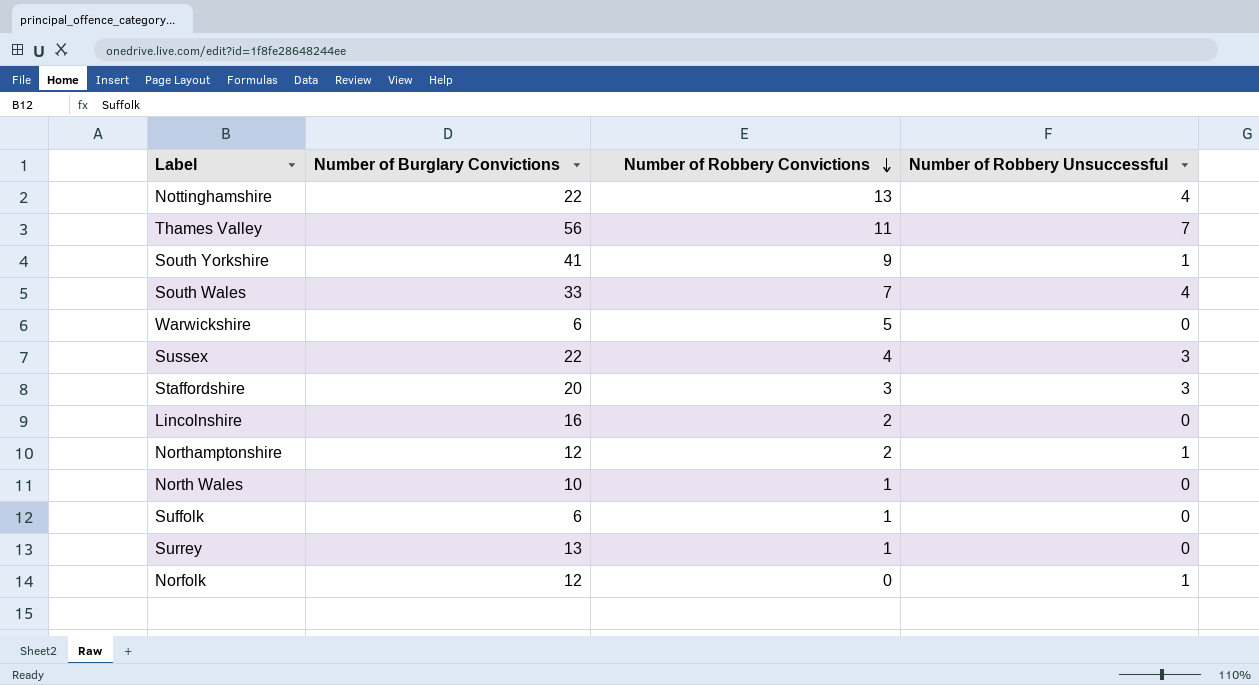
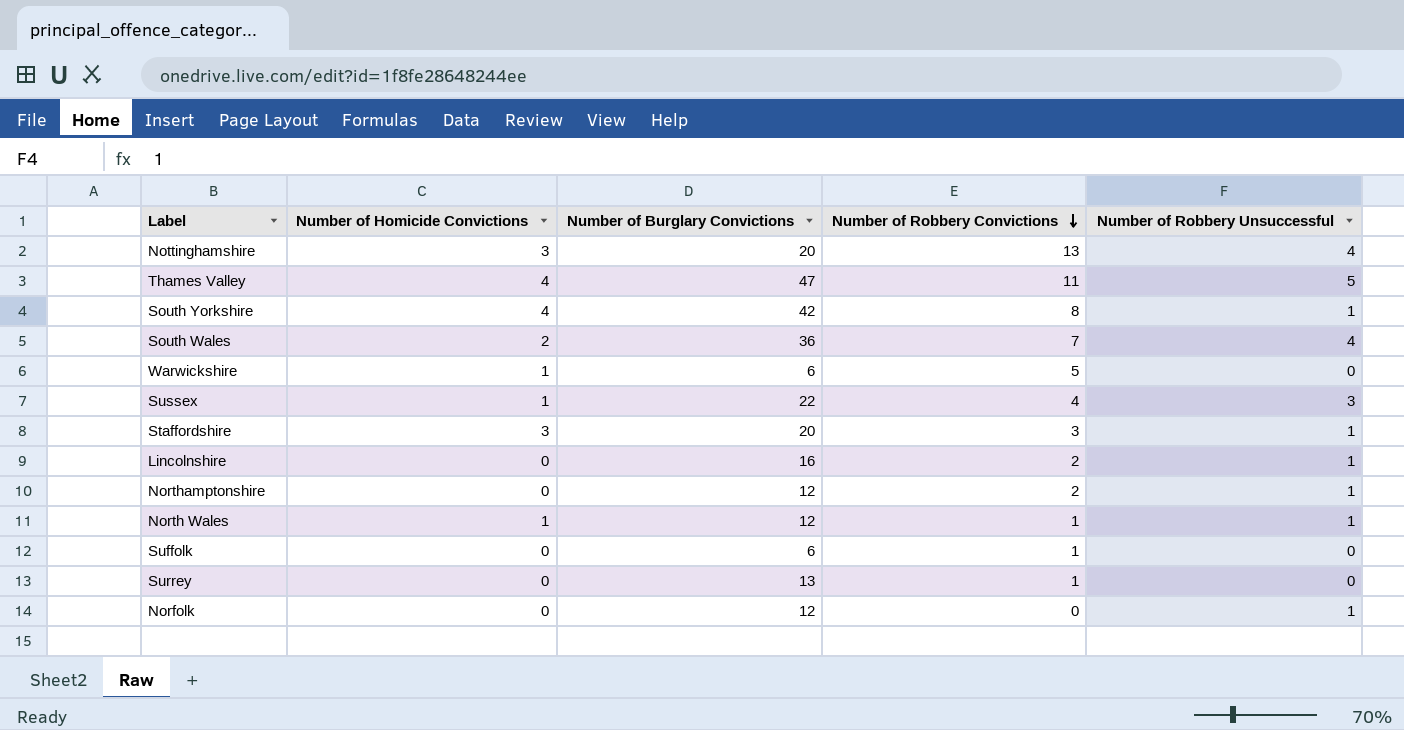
column Number of Homicide Convictions | position: none -> 2
Nottinghamshire | Number of Burglary Convictions: 22 -> 20
Thames Valley | Number of Burglary Convictions: 56 -> 47
Thames Valley | Number of Robbery Unsuccessful: 7 -> 5
South Yorkshire | Number of Burglary Convictions: 41 -> 42
South Yorkshire | Number of Robbery Convictions: 9 -> 8
South Wales | Number of Burglary Convictions: 33 -> 36
Staffordshire | Number of Robbery Unsuccessful: 3 -> 1
Lincolnshire | Number of Robbery Unsuccessful: 0 -> 1
North Wales | Number of Burglary Convictions: 10 -> 12
North Wales | Number of Robbery Unsuccessful: 0 -> 1

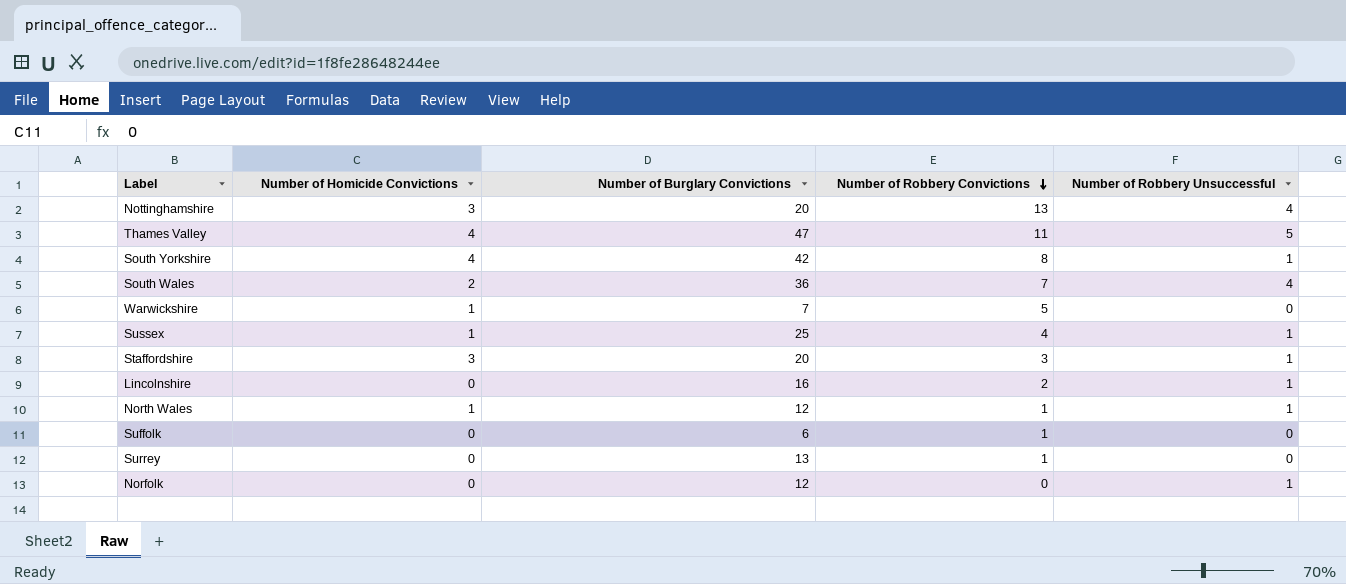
row Northamptonshire: 0 | 12 | 2 | 1 -> none
Warwickshire | Number of Burglary Convictions: 6 -> 7
Sussex | Number of Burglary Convictions: 22 -> 25
Sussex | Number of Robbery Unsuccessful: 3 -> 1

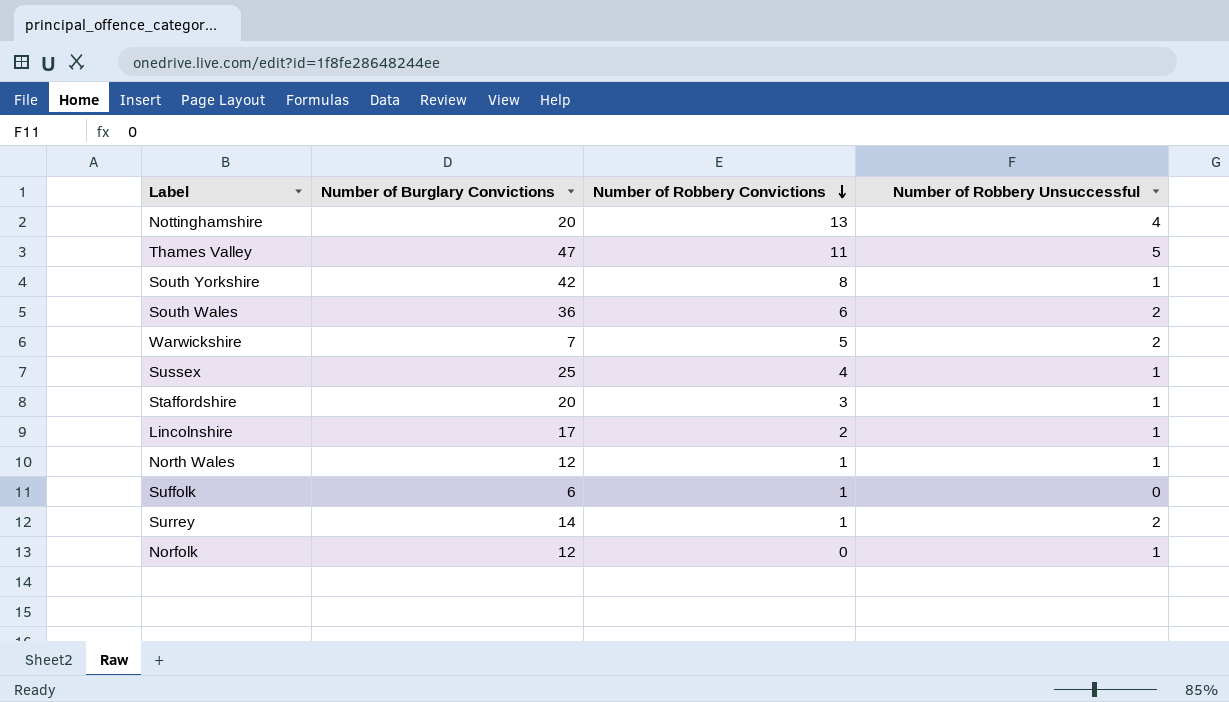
column Number of Homicide Convictions | position: 2 -> none
South Wales | Number of Robbery Convictions: 7 -> 6
South Wales | Number of Robbery Unsuccessful: 4 -> 2
Warwickshire | Number of Robbery Unsuccessful: 0 -> 2
Lincolnshire | Number of Burglary Convictions: 16 -> 17
Surrey | Number of Burglary Convictions: 13 -> 14
Surrey | Number of Robbery Unsuccessful: 0 -> 2

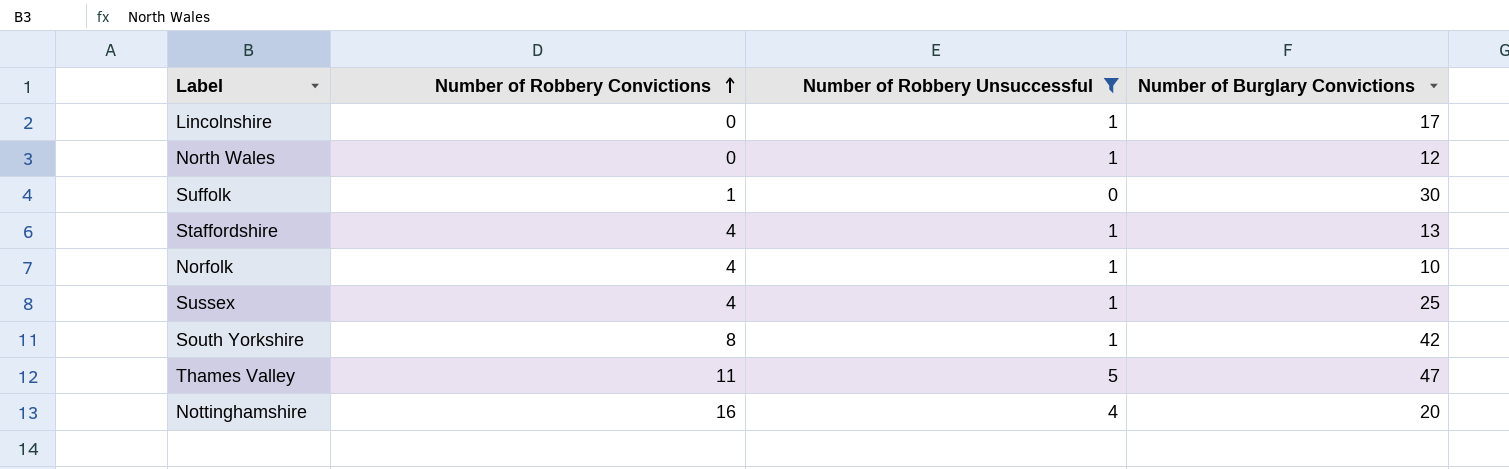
filter: none -> Number of Robbery Unsuccessful != 2
row order: Number of Robbery Convictions descending -> Number of Robbery Convictions ascending
column Number of Burglary Convictions | position: 2 -> 4
Lincolnshire | Number of Robbery Convictions: 2 -> 0
North Wales | Number of Robbery Convictions: 1 -> 0
Suffolk | Number of Burglary Convictions: 6 -> 30
Staffordshire | Number of Robbery Convictions: 3 -> 4
Staffordshire | Number of Burglary Convictions: 20 -> 13
Norfolk | Number of Robbery Convictions: 0 -> 4
Norfolk | Number of Burglary Convictions: 12 -> 10
Nottinghamshire | Number of Robbery Convictions: 13 -> 16

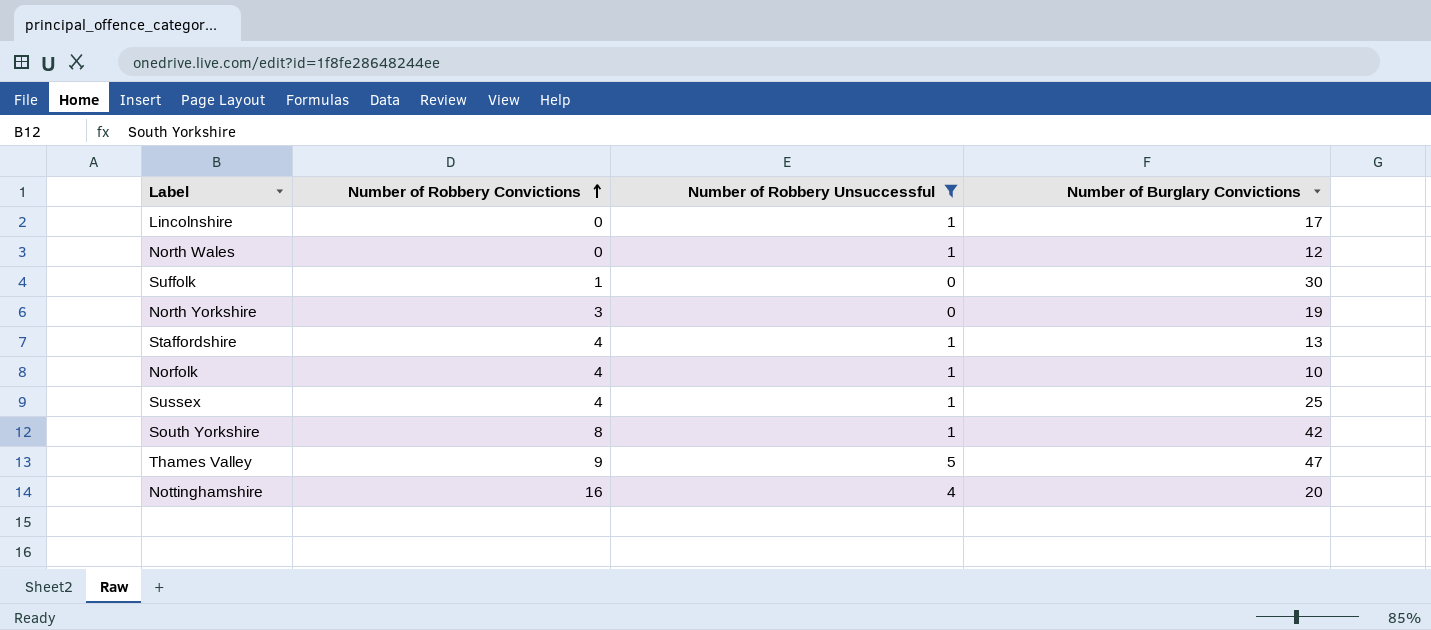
row North Yorkshire: none -> 3 | 0 | 19
Thames Valley | Number of Robbery Convictions: 11 -> 9

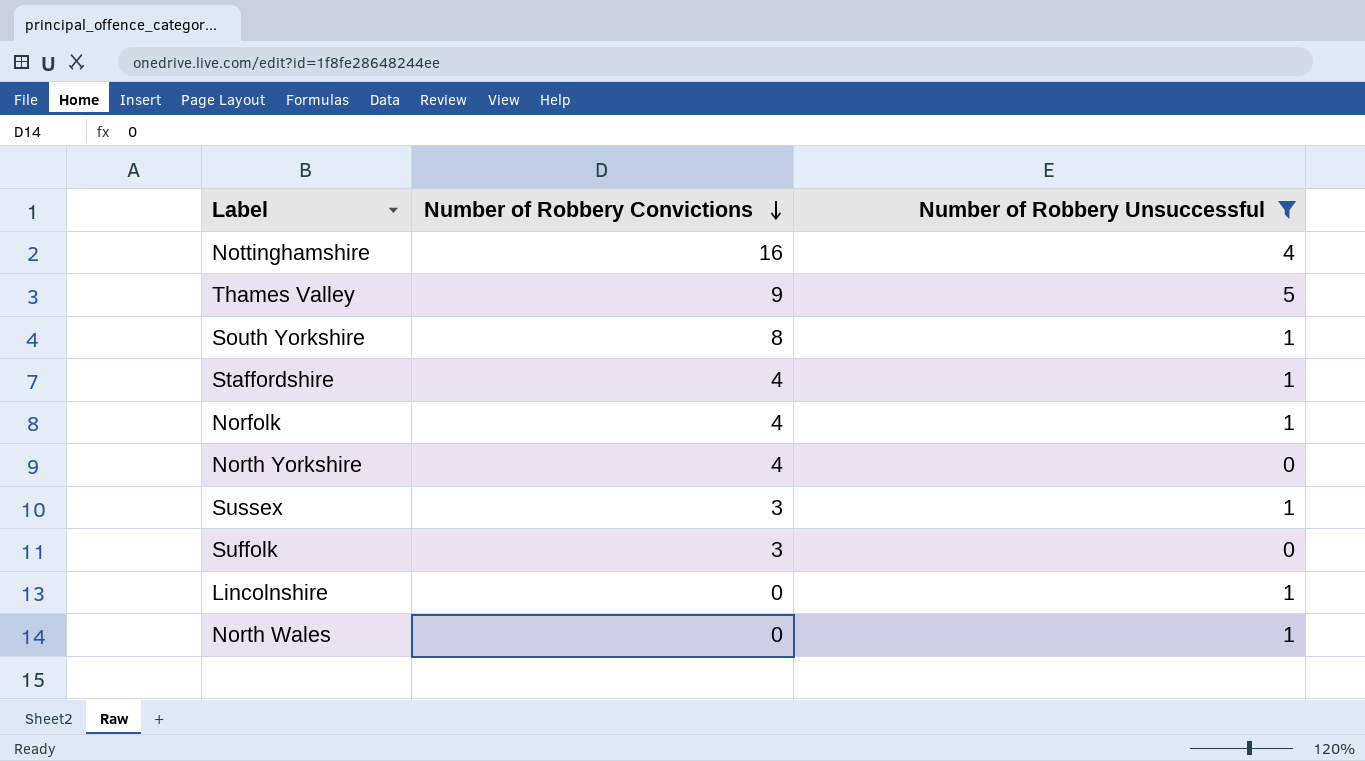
row order: Number of Robbery Convictions ascending -> Number of Robbery Convictions descending
column Number of Burglary Convictions | position: 4 -> none
North Yorkshire | Number of Robbery Convictions: 3 -> 4
Sussex | Number of Robbery Convictions: 4 -> 3
Suffolk | Number of Robbery Convictions: 1 -> 3

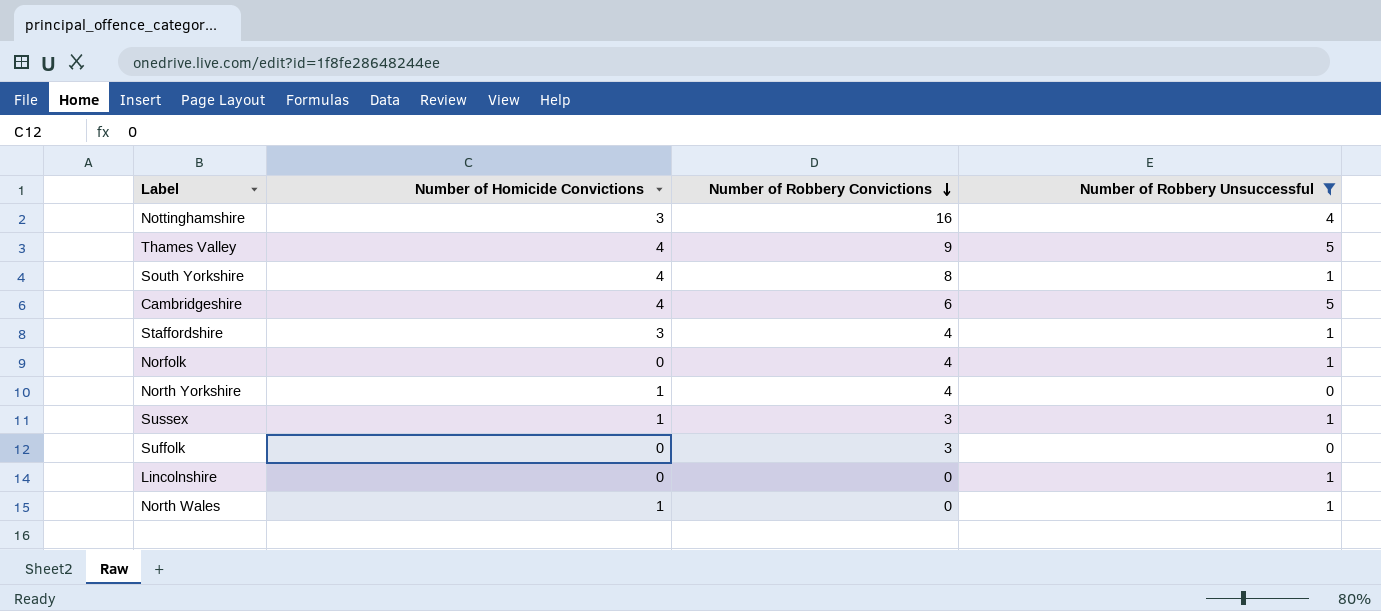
column Number of Homicide Convictions | position: none -> 2
row Cambridgeshire: none -> 4 | 6 | 5

